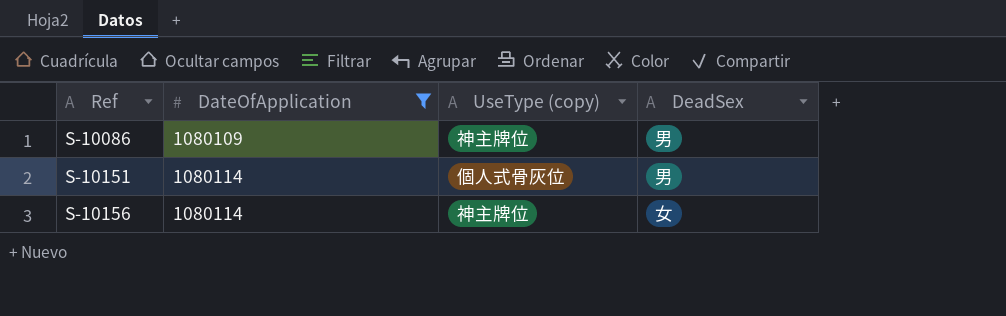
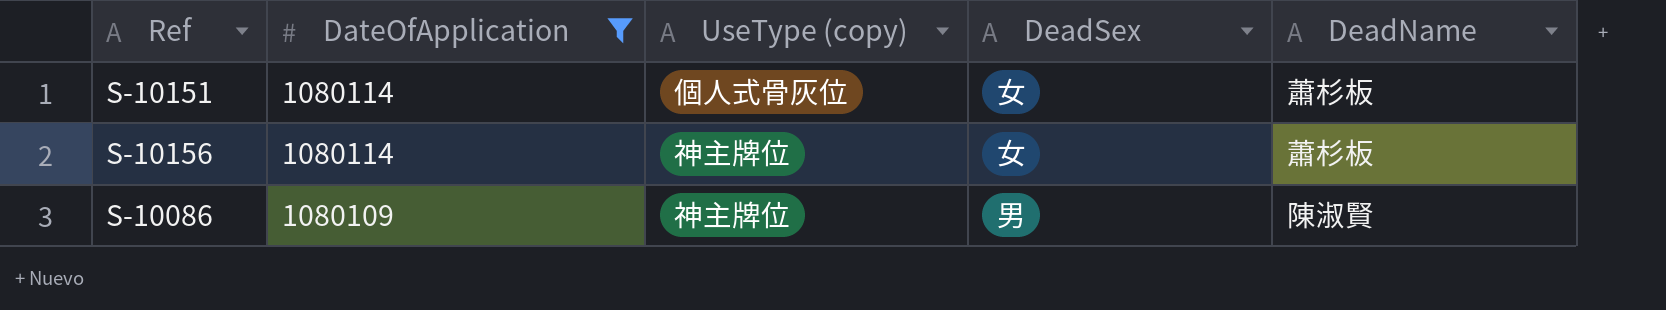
row order: Ref ascending -> DateOfApplication descending
column DeadName | position: none -> 5
S-10151 | DeadSex: 男 -> 女

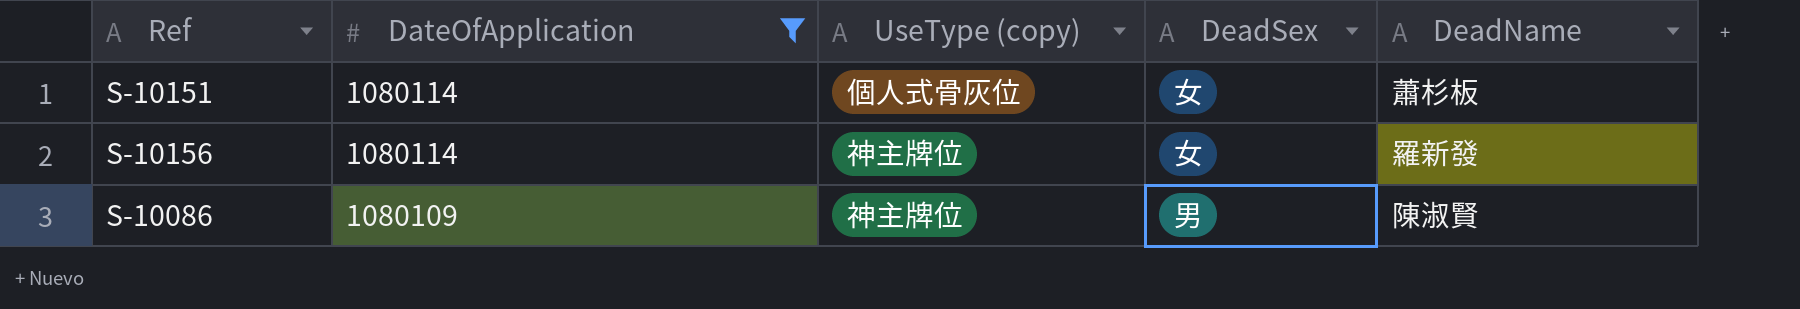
S-10156 | DeadName: 蕭杉板 -> 羅新發

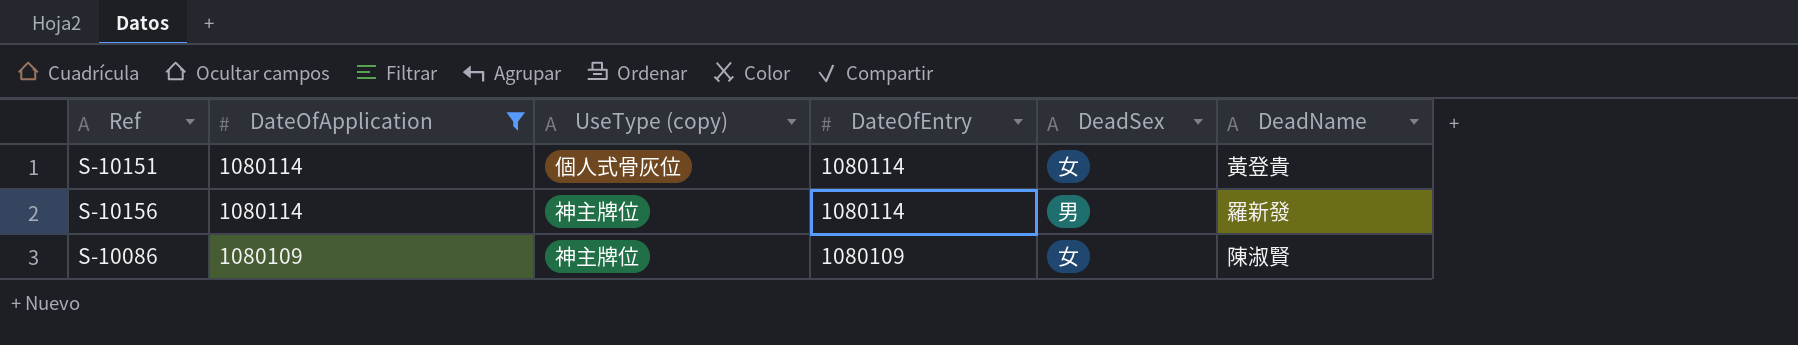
column DateOfEntry | position: none -> 4
S-10151 | DeadName: 蕭杉板 -> 黃登貴
S-10156 | DeadSex: 女 -> 男
S-10086 | DeadSex: 男 -> 女

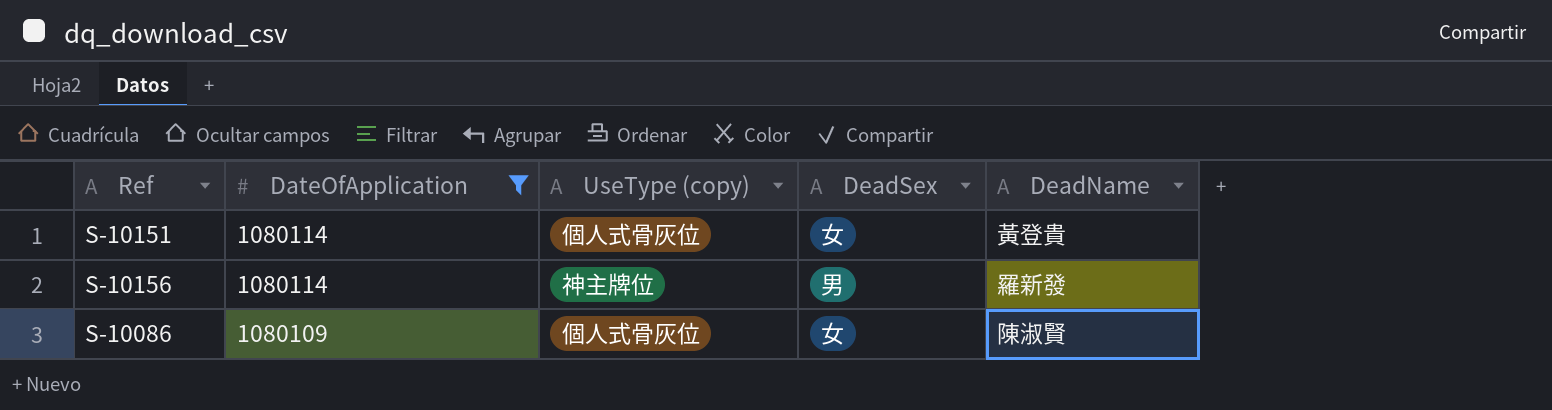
column DateOfEntry | position: 4 -> none
S-10086 | UseType (copy): 神主牌位 -> 個人式骨灰位

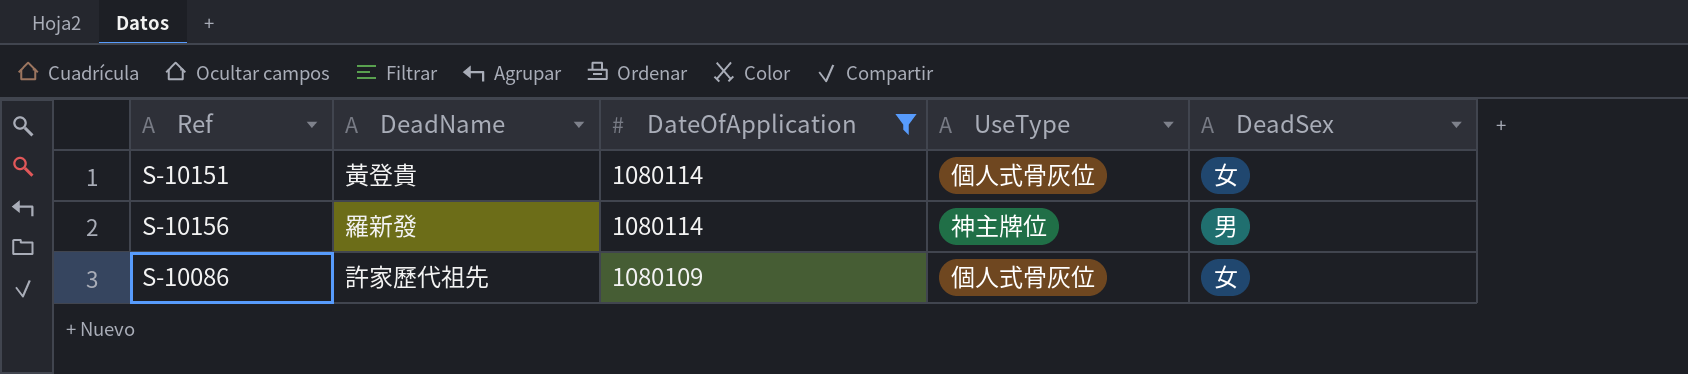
column DeadName | position: 5 -> 2
column name: UseType (copy) -> UseType
S-10086 | DeadName: 陳淑賢 -> 許家歷代祖先

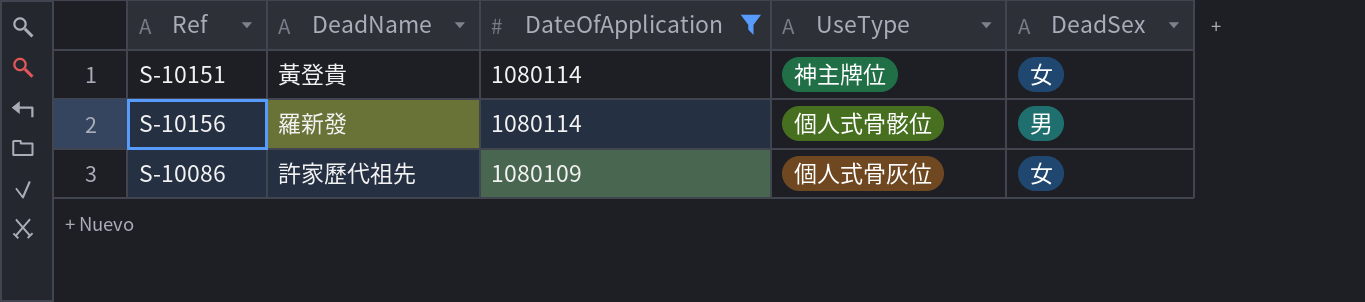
S-10151 | UseType: 個人式骨灰位 -> 神主牌位
S-10156 | UseType: 神主牌位 -> 個人式骨骸位

